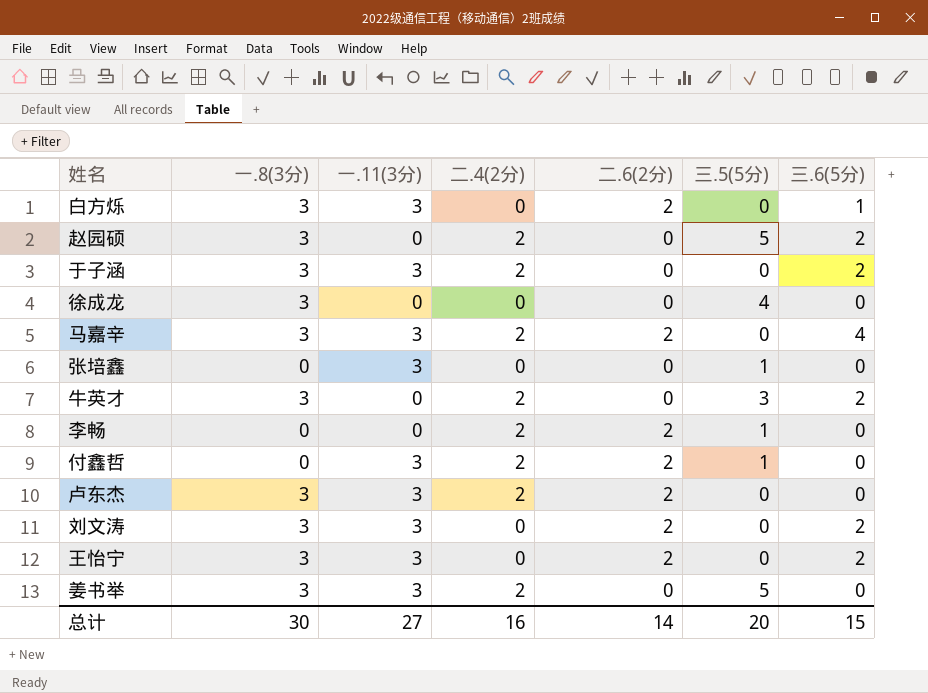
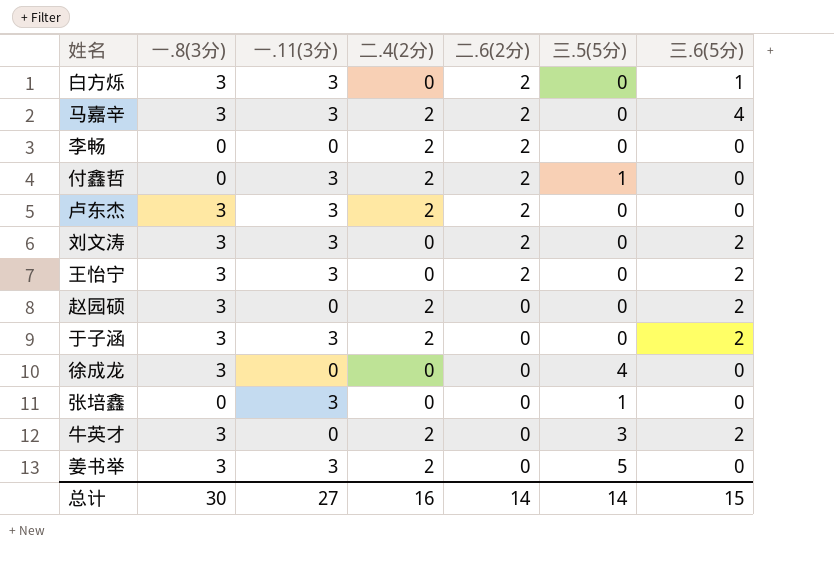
row order: none -> 二.6(2分) descending
李畅 | 三.5(5分): 1 -> 0
赵园硕 | 三.5(5分): 5 -> 0
总计 | 三.5(5分): 20 -> 14

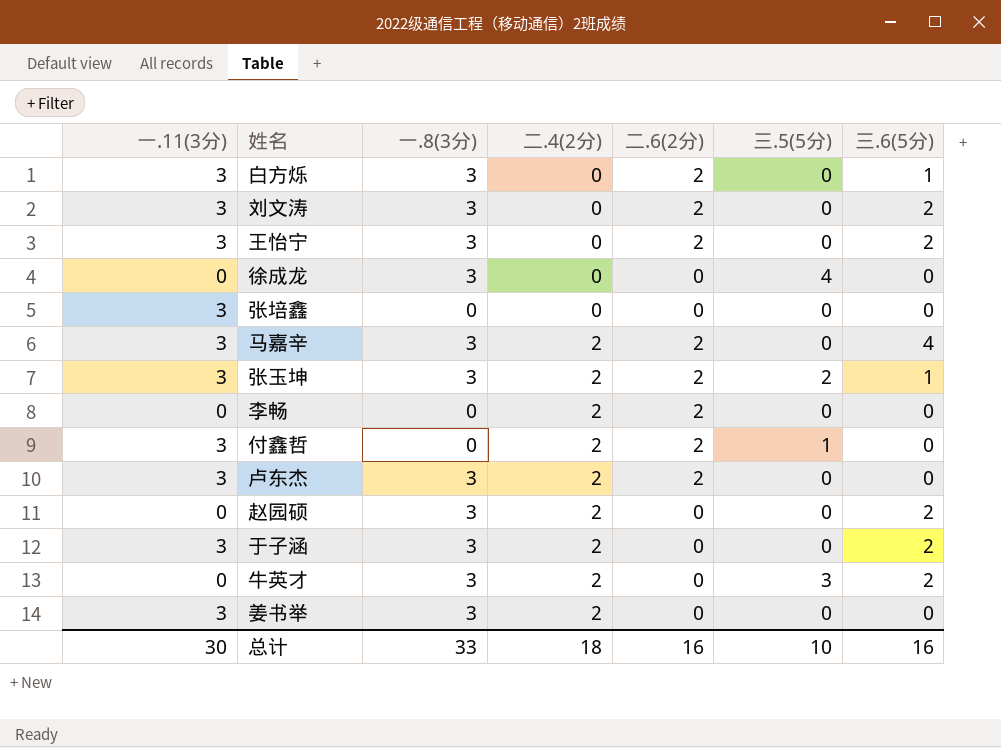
row order: 二.6(2分) descending -> 二.4(2分) ascending
column 一.11(3分) | position: 3 -> 1
张培鑫 | 三.5(5分): 1 -> 0
row 张玉坤: none -> 3 | 3 | 2 | 2 | 2 | 1
姜书举 | 三.5(5分): 5 -> 0
总计 | 一.11(3分): 27 -> 30
总计 | 一.8(3分): 30 -> 33
总计 | 二.4(2分): 16 -> 18
总计 | 二.6(2分): 14 -> 16
总计 | 三.5(5分): 14 -> 10
总计 | 三.6(5分): 15 -> 16

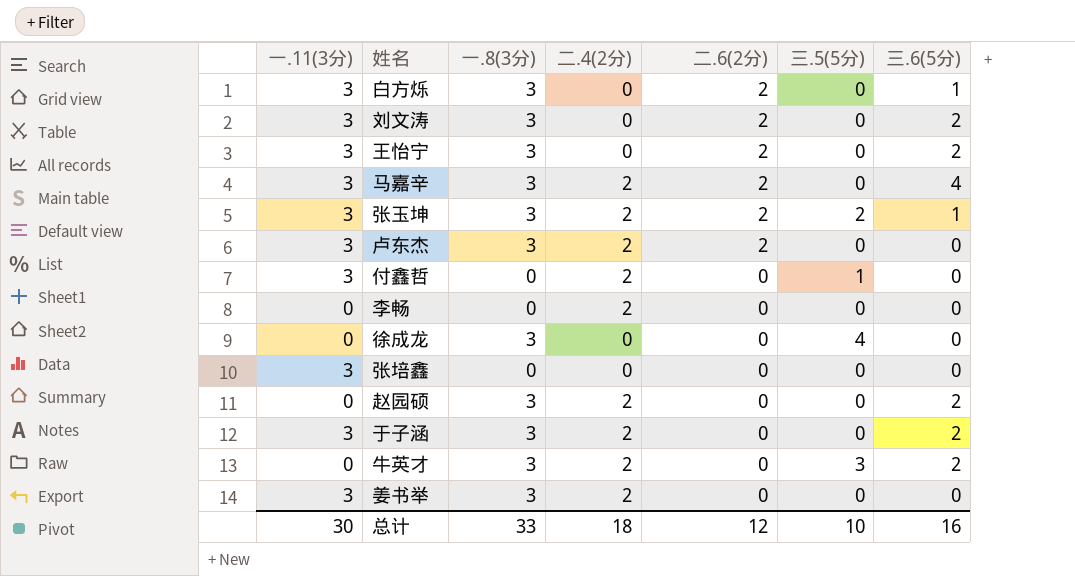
row order: 二.4(2分) ascending -> 二.6(2分) descending
付鑫哲 | 二.6(2分): 2 -> 0
李畅 | 二.6(2分): 2 -> 0
总计 | 二.6(2分): 16 -> 12

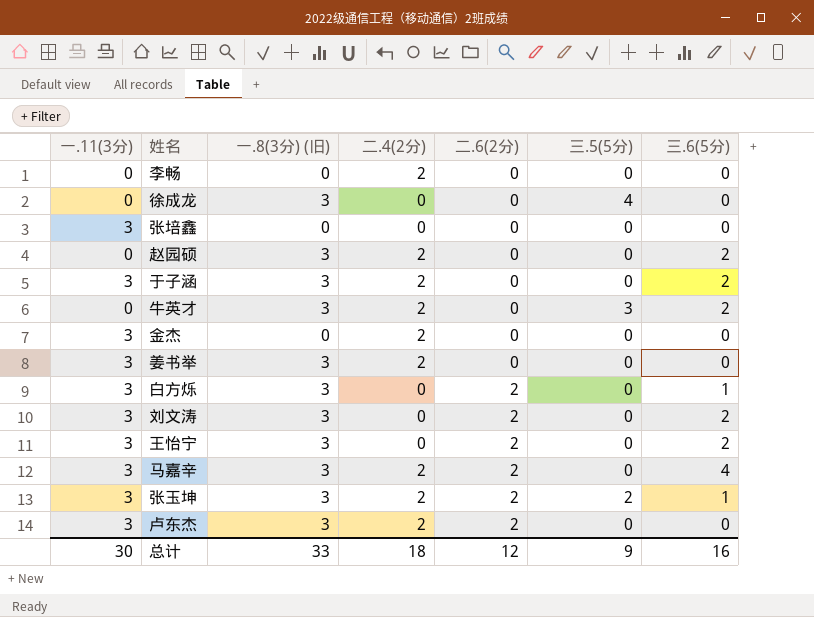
row order: 二.6(2分) descending -> 二.6(2分) ascending
column name: 一.8(3分) -> 一.8(3分) (旧)
row 付鑫哲: 3 | 0 | 2 | 0 | 1 | 0 -> none
row 金杰: none -> 3 | 0 | 2 | 0 | 0 | 0
总计 | 三.5(5分): 10 -> 9

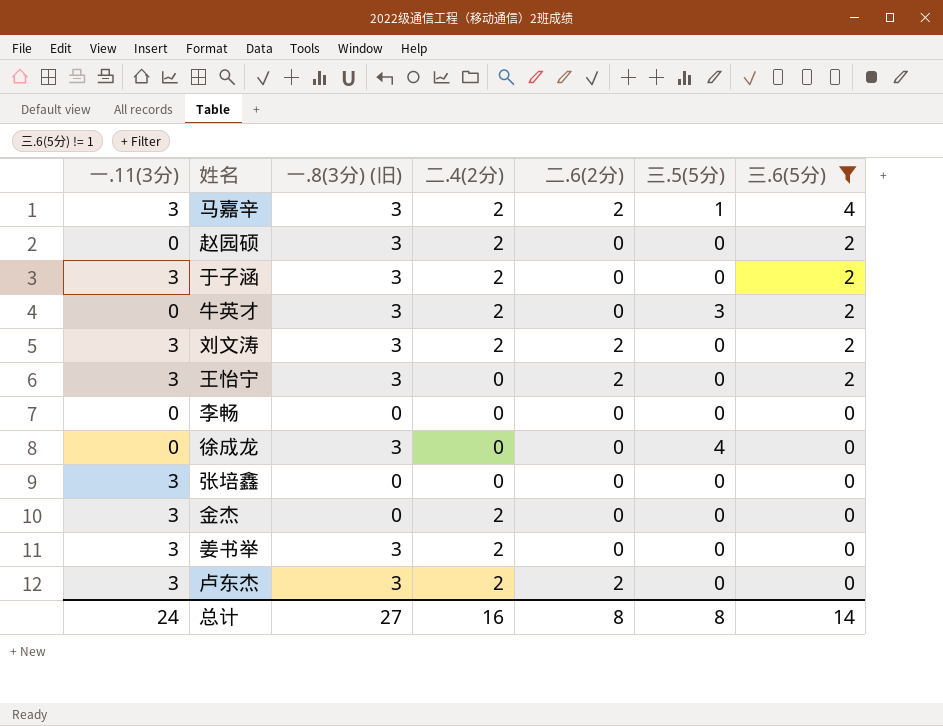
filter: none -> 三.6(5分) != 1
row order: 二.6(2分) ascending -> 三.6(5分) descending
马嘉辛 | 三.5(5分): 0 -> 1
刘文涛 | 二.4(2分): 0 -> 2
李畅 | 二.4(2分): 2 -> 0
总计 | 一.11(3分): 30 -> 24
总计 | 一.8(3分) (旧): 33 -> 27
总计 | 二.4(2分): 18 -> 16
总计 | 二.6(2分): 12 -> 8
总计 | 三.5(5分): 9 -> 8
总计 | 三.6(5分): 16 -> 14

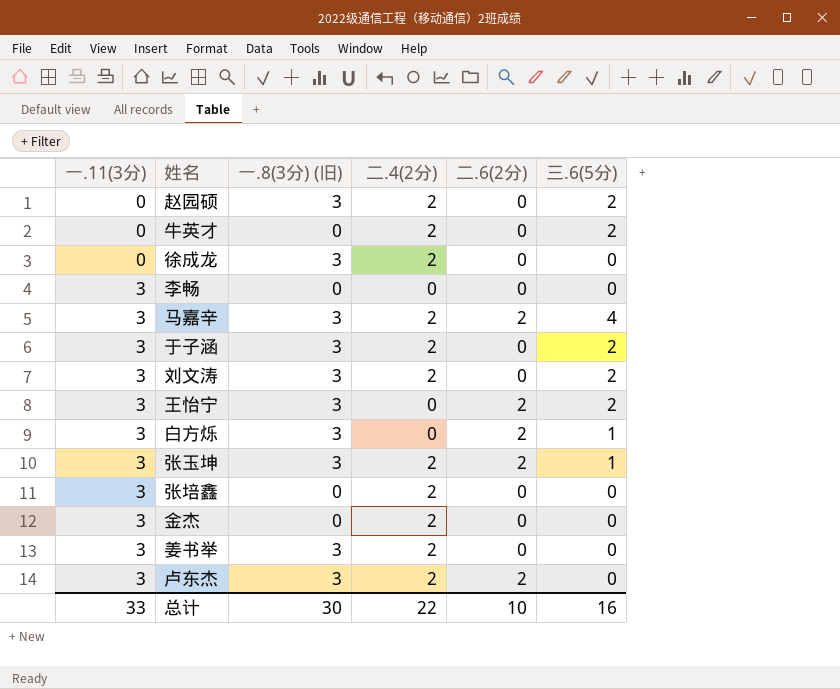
filter: 三.6(5分) != 1 -> none
row order: 三.6(5分) descending -> 一.11(3分) ascending
column 三.5(5分) | position: 6 -> none
牛英才 | 一.8(3分) (旧): 3 -> 0
徐成龙 | 二.4(2分): 0 -> 2
李畅 | 一.11(3分): 0 -> 3
刘文涛 | 二.6(2分): 2 -> 0
张培鑫 | 二.4(2分): 0 -> 2
总计 | 一.11(3分): 24 -> 33
总计 | 一.8(3分) (旧): 27 -> 30
总计 | 二.4(2分): 16 -> 22
总计 | 二.6(2分): 8 -> 10
总计 | 三.6(5分): 14 -> 16

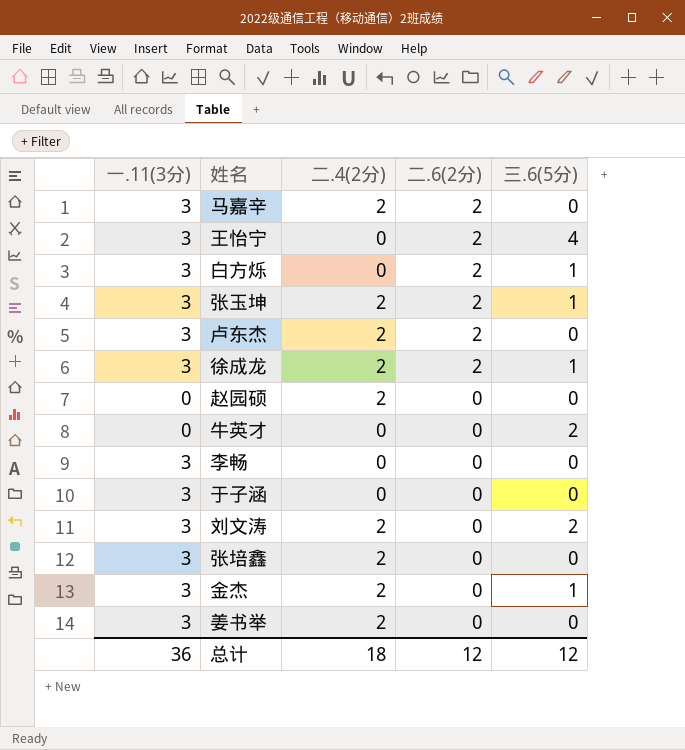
row order: 一.11(3分) ascending -> 二.6(2分) descending
column 一.8(3分) (旧) | position: 3 -> none
马嘉辛 | 三.6(5分): 4 -> 0
王怡宁 | 三.6(5分): 2 -> 4
徐成龙 | 一.11(3分): 0 -> 3
徐成龙 | 二.6(2分): 0 -> 2
徐成龙 | 三.6(5分): 0 -> 1
赵园硕 | 三.6(5分): 2 -> 0
牛英才 | 二.4(2分): 2 -> 0
于子涵 | 二.4(2分): 2 -> 0
于子涵 | 三.6(5分): 2 -> 0
金杰 | 三.6(5分): 0 -> 1
总计 | 一.11(3分): 33 -> 36
总计 | 二.4(2分): 22 -> 18
总计 | 二.6(2分): 10 -> 12
总计 | 三.6(5分): 16 -> 12

